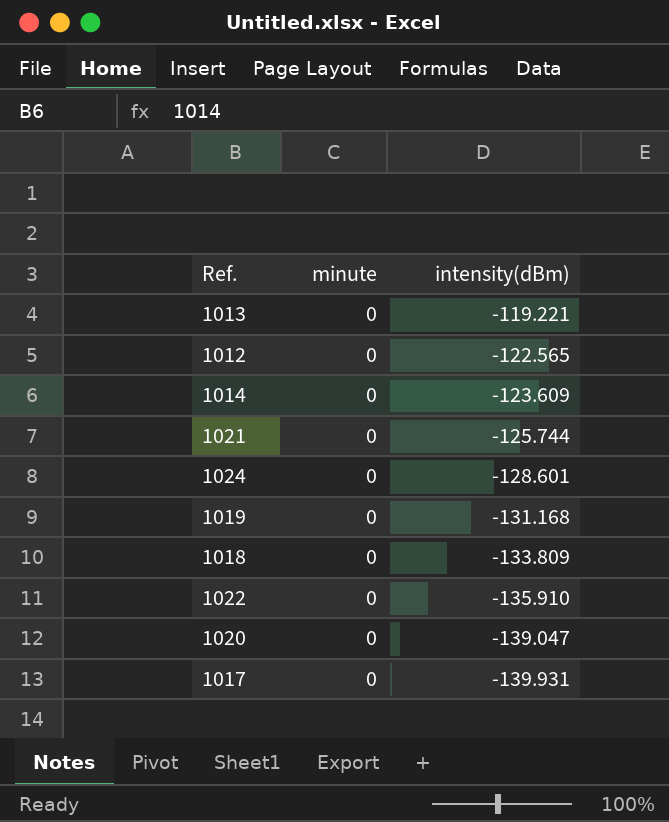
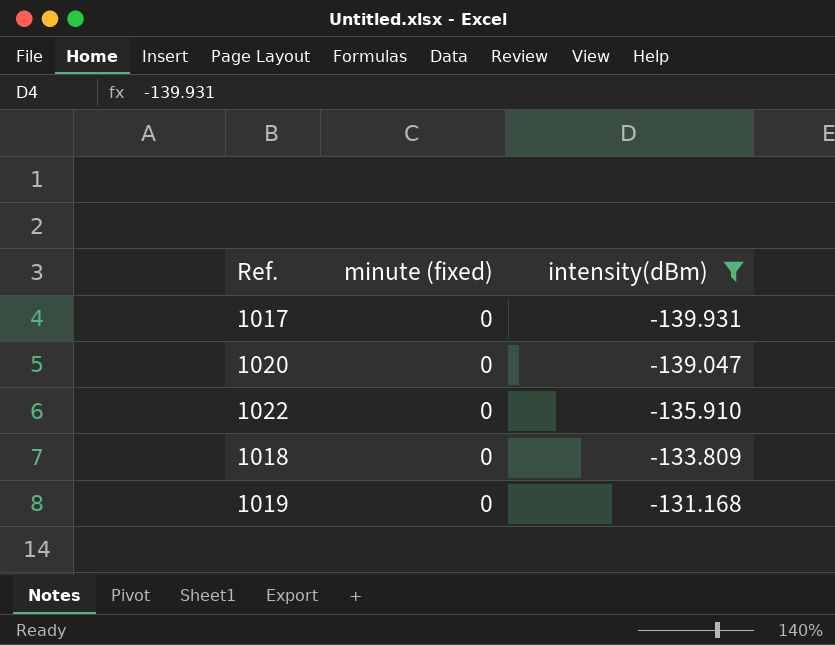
filter: none -> intensity(dBm) <= -131.168
row order: intensity(dBm) descending -> intensity(dBm) ascending
column name: minute -> minute (fixed)

